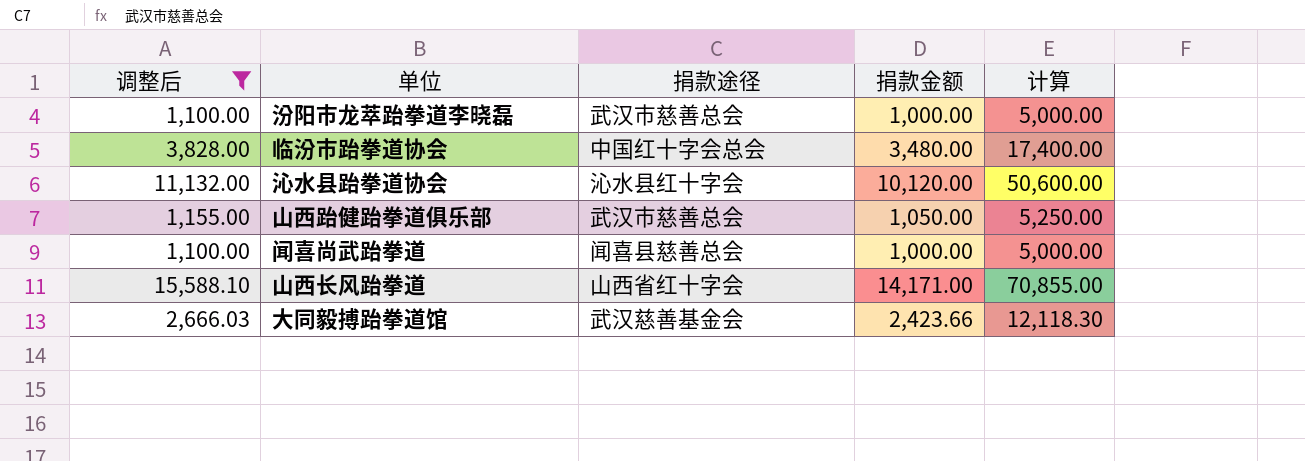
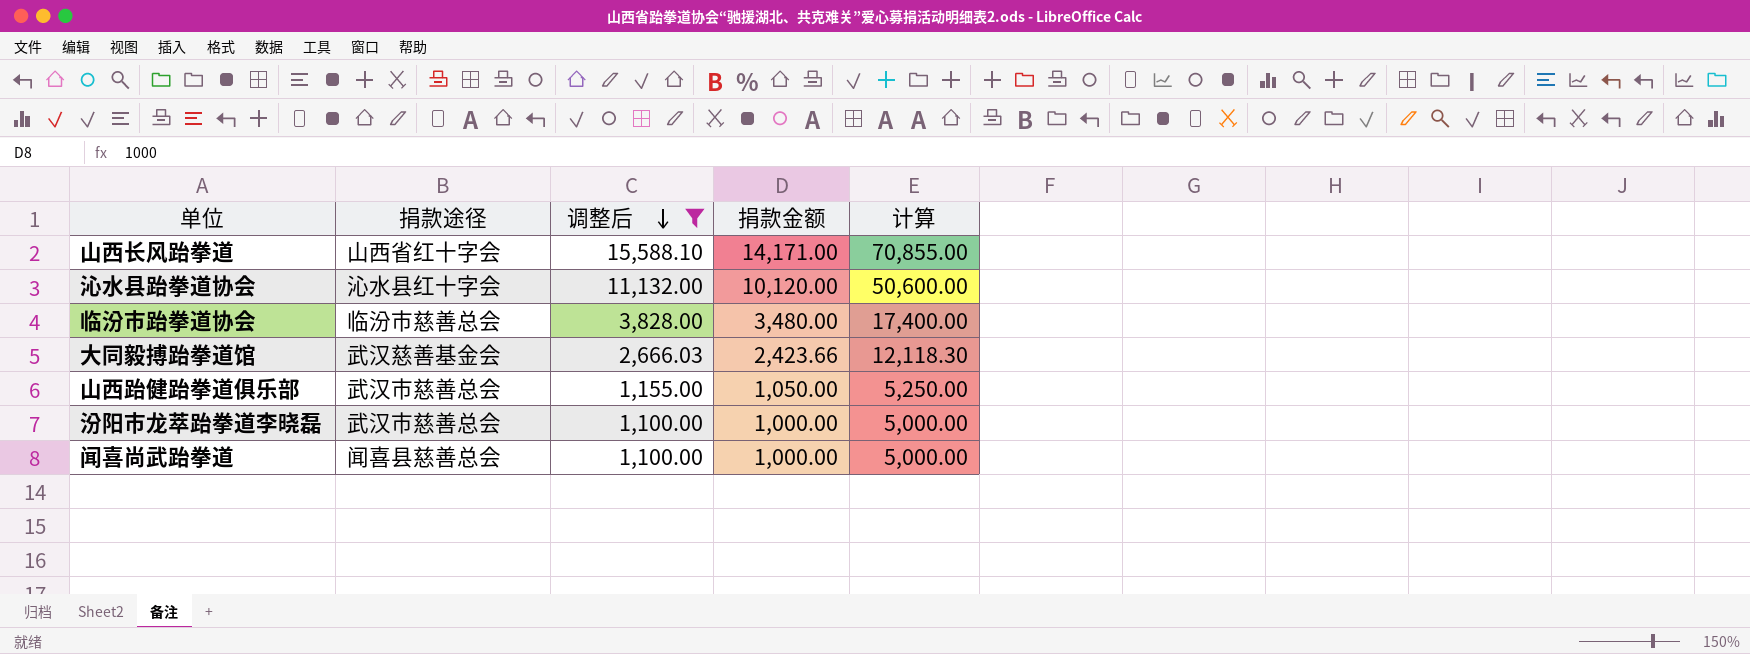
row order: none -> 调整后 descending
column 调整后 | position: 1 -> 3
临汾市跆拳道协会 | 捐款途径: 中国红十字会总会 -> 临汾市慈善总会

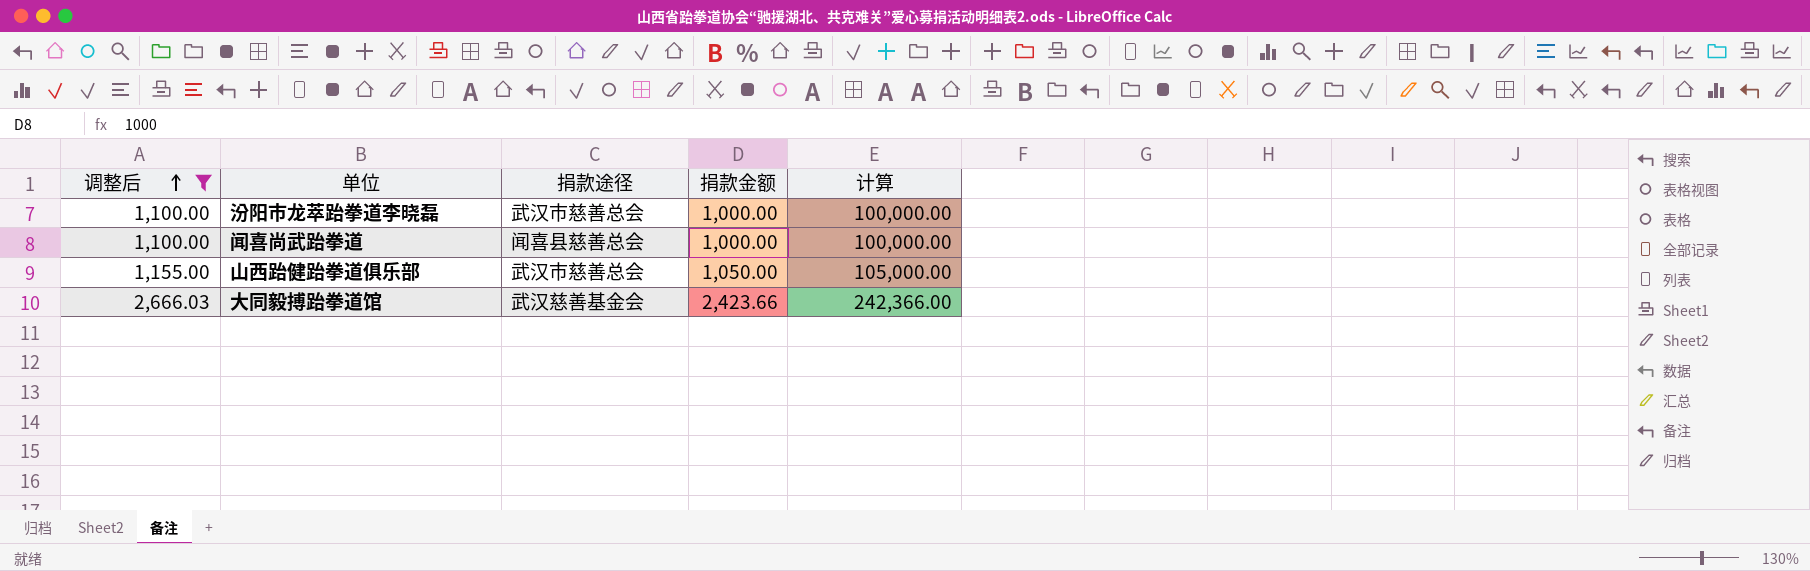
row order: 调整后 descending -> 调整后 ascending
column 调整后 | position: 3 -> 1
column 计算 | formula: [捐款金额] * 5 -> [捐款金额] * 100
row 山西长风跆拳道: 山西省红十字会 | 15,588.10 | 14,171.00 | 70,855.00 -> none
row 沁水县跆拳道协会: 沁水县红十字会 | 11,132.00 | 10,120.00 | 50,600.00 -> none
row 临汾市跆拳道协会: 临汾市慈善总会 | 3,828.00 | 3,480.00 | 17,400.00 -> none

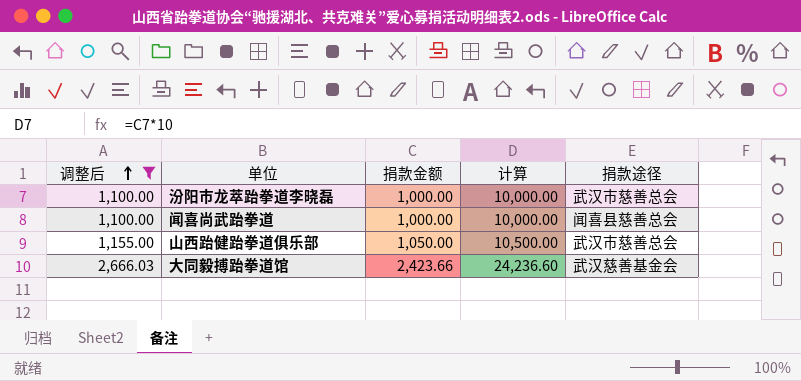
column 计算 | formula: [捐款金额] * 100 -> [捐款金额] * 10
column 捐款途径 | position: 3 -> 5

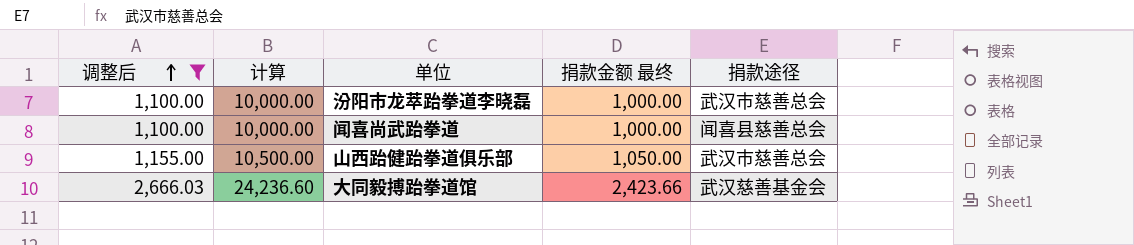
column 计算 | position: 4 -> 2
column name: 捐款金额 -> 捐款金额 最终

